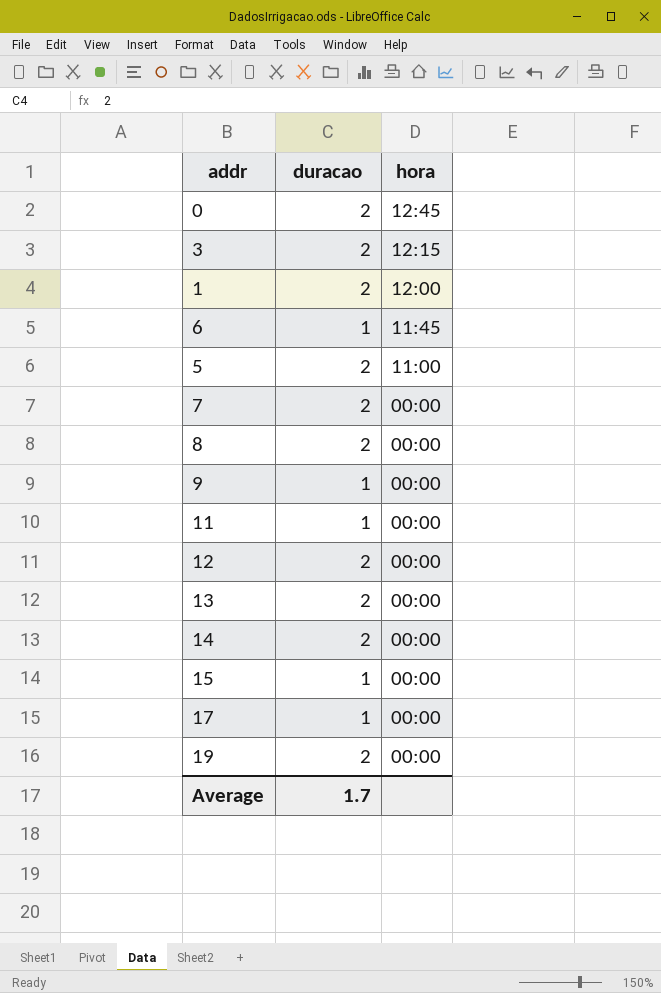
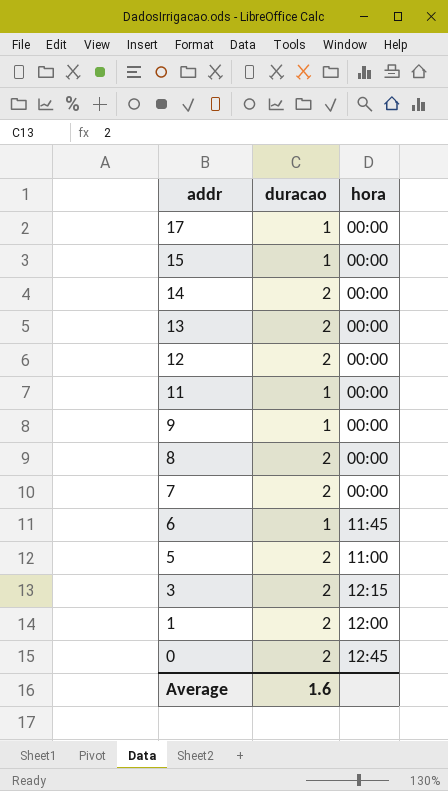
row order: hora descending -> addr descending
row 19: 2 | 00:00 -> none
Average | duracao: 1.7 -> 1.6

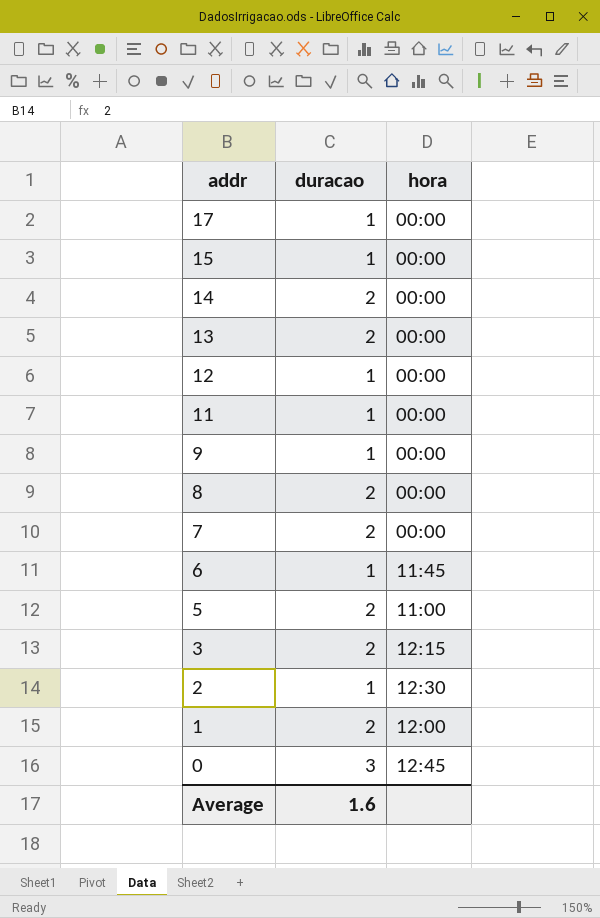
12 | duracao: 2 -> 1
row 2: none -> 1 | 12:30
0 | duracao: 2 -> 3

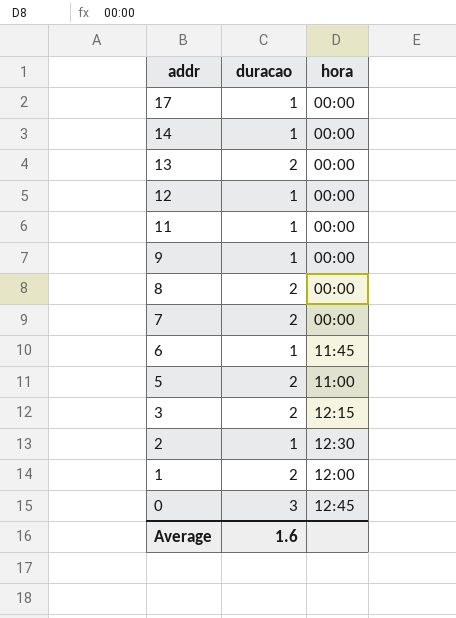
row 15: 1 | 00:00 -> none
14 | duracao: 2 -> 1

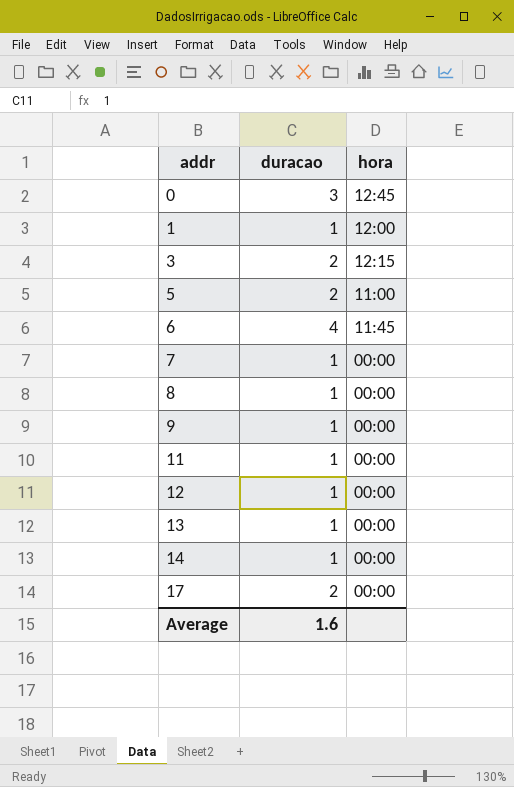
row order: addr descending -> addr ascending
row 2: 1 | 12:30 -> none
1 | duracao: 2 -> 1
6 | duracao: 1 -> 4
7 | duracao: 2 -> 1
8 | duracao: 2 -> 1
13 | duracao: 2 -> 1
17 | duracao: 1 -> 2

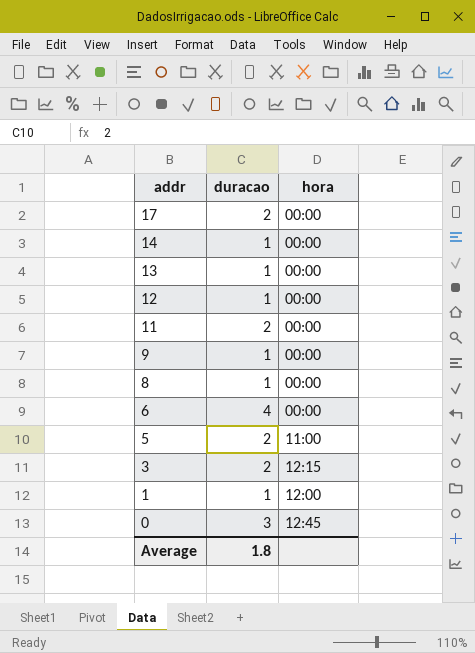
row order: addr ascending -> addr descending
row 7: 1 | 00:00 -> none
11 | duracao: 1 -> 2
6 | hora: 11:45 -> 00:00
Average | duracao: 1.6 -> 1.8

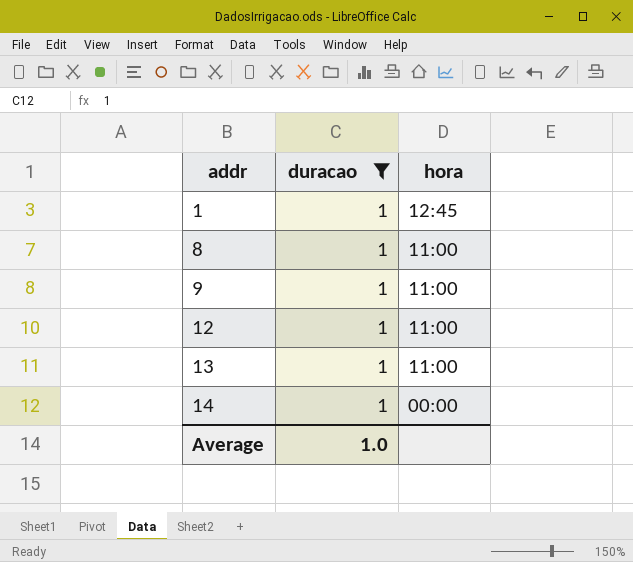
filter: none -> duracao = 1
row order: addr descending -> addr ascending
1 | hora: 12:00 -> 12:45
8 | hora: 00:00 -> 11:00
9 | hora: 00:00 -> 11:00
12 | hora: 00:00 -> 11:00
13 | hora: 00:00 -> 11:00
Average | duracao: 1.8 -> 1.0

